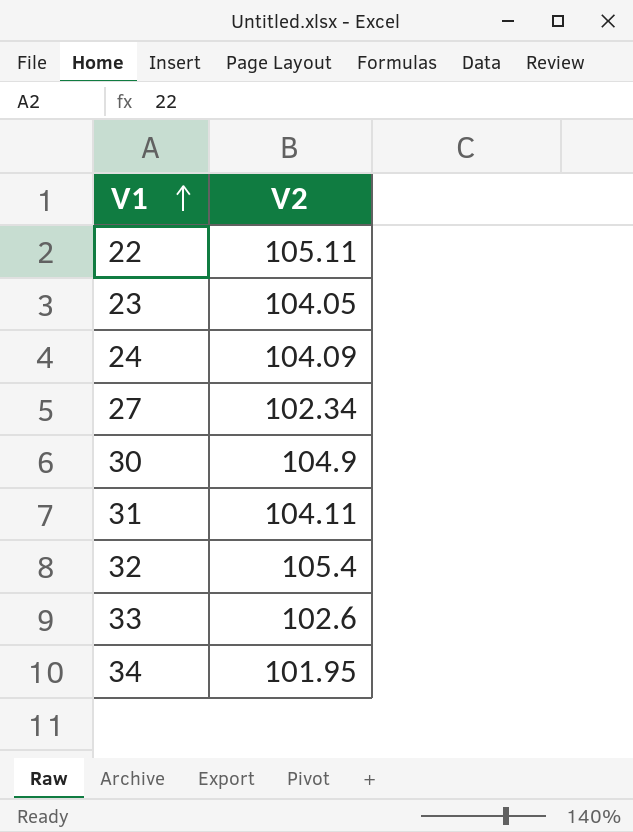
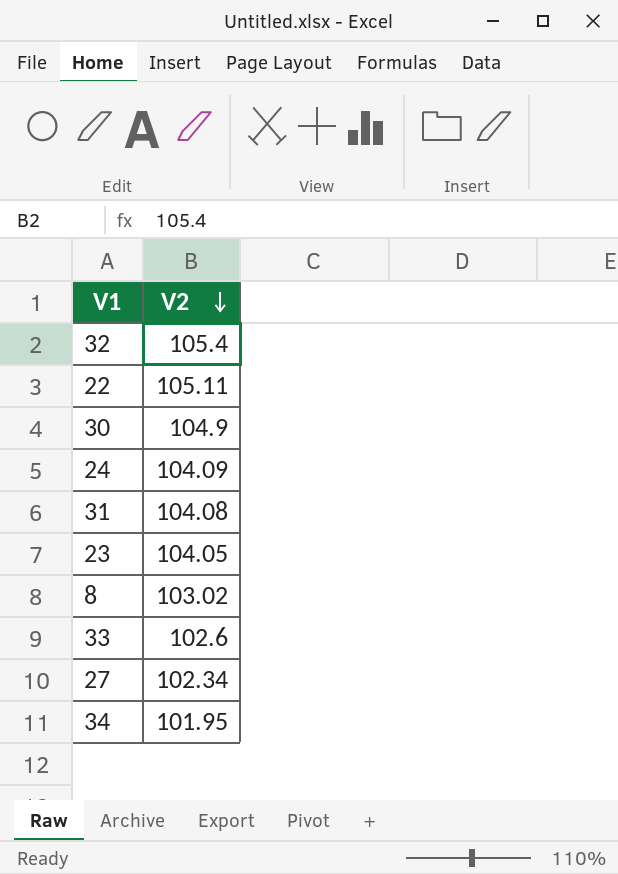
row order: V1 ascending -> V2 descending
31 | V2: 104.11 -> 104.08
row 8: none -> 103.02

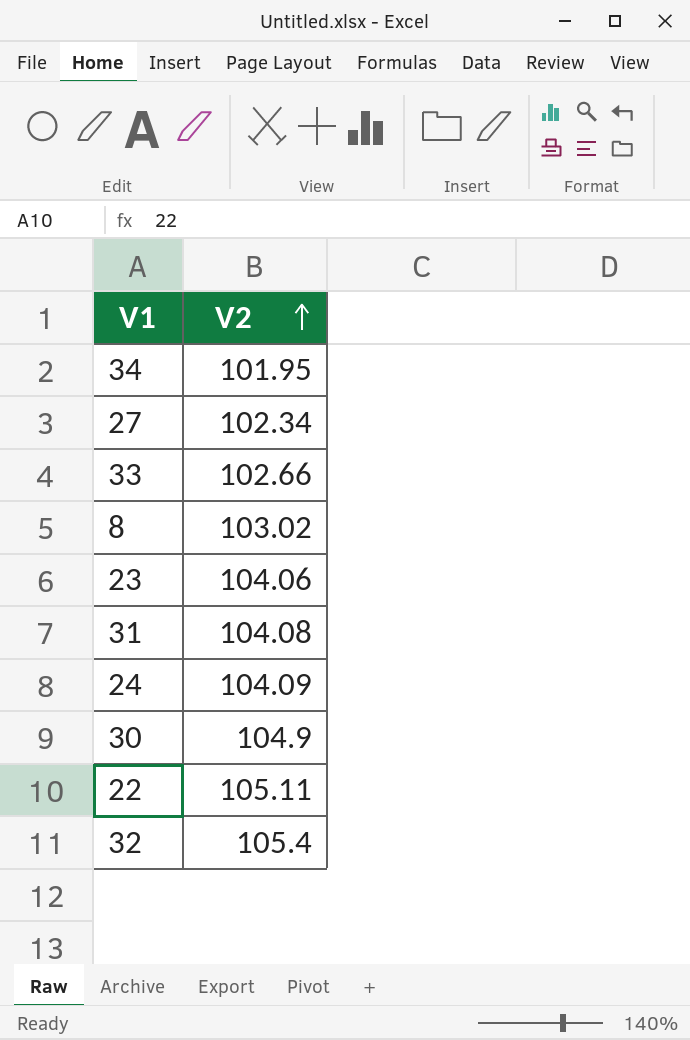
row order: V2 descending -> V2 ascending
33 | V2: 102.6 -> 102.66
23 | V2: 104.05 -> 104.06

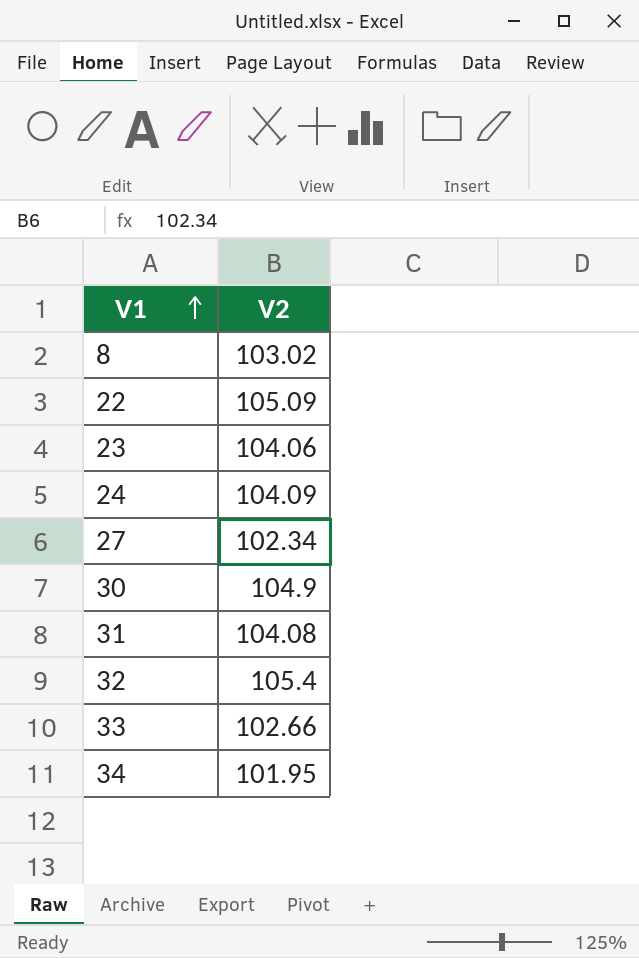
row order: V2 ascending -> V1 ascending
22 | V2: 105.11 -> 105.09

